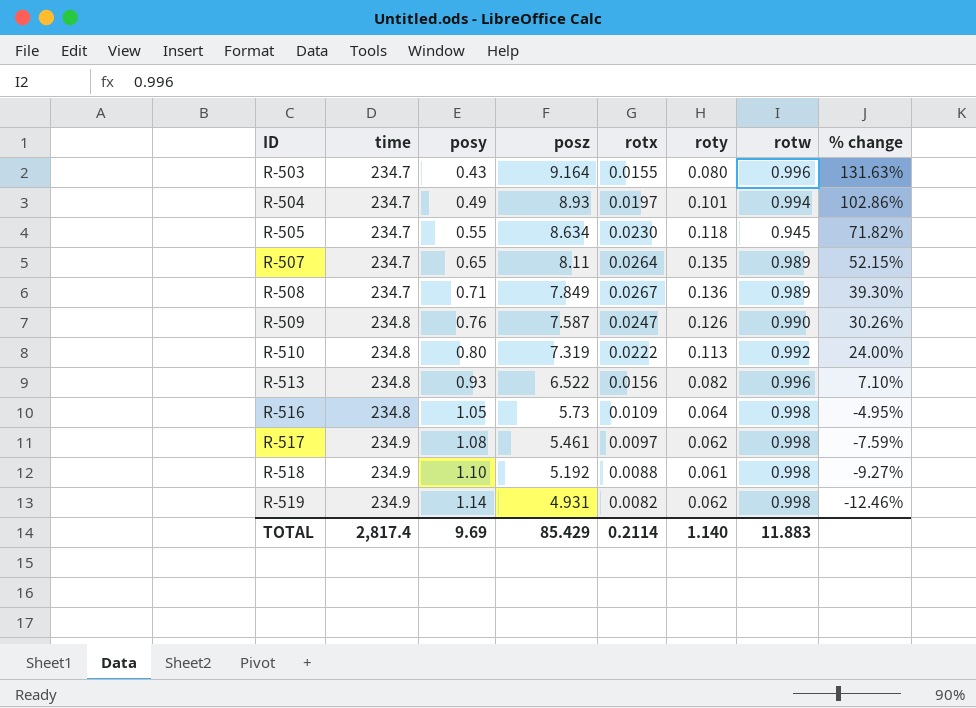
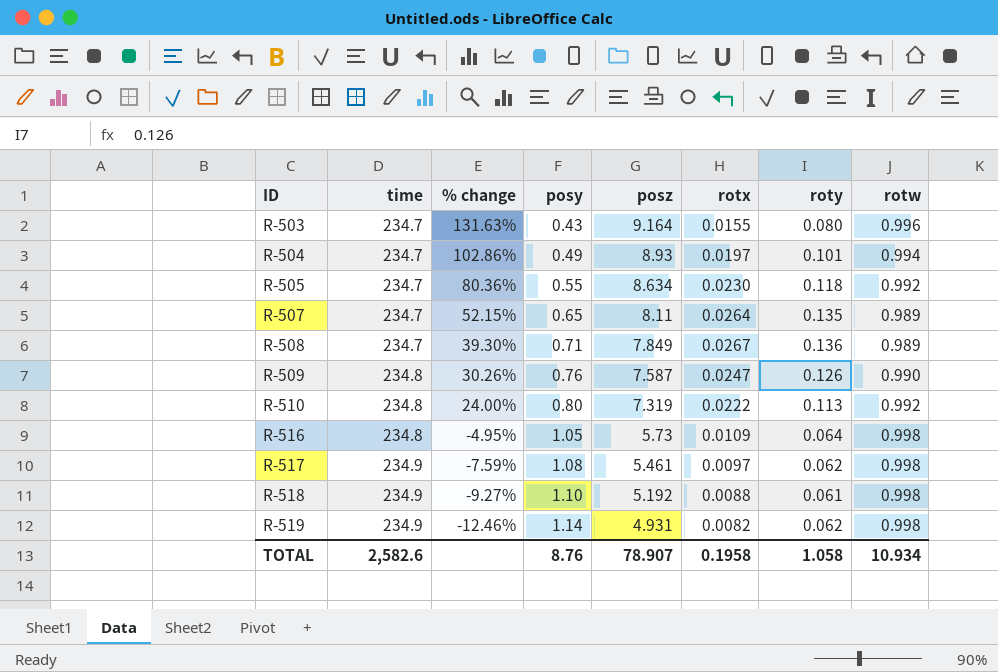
column % change | position: 8 -> 3
row R-513: 234.8 | 0.93 | 6.522 | 0.0156 | 0.082 | 0.996 | 7.10% -> none
R-505 | % change: 71.82% -> 80.36%
R-505 | rotw: 0.945 -> 0.992
TOTAL | time: 2,817.4 -> 2,582.6
TOTAL | posy: 9.69 -> 8.76
TOTAL | posz: 85.429 -> 78.907
TOTAL | rotx: 0.2114 -> 0.1958
TOTAL | roty: 1.140 -> 1.058
TOTAL | rotw: 11.883 -> 10.934

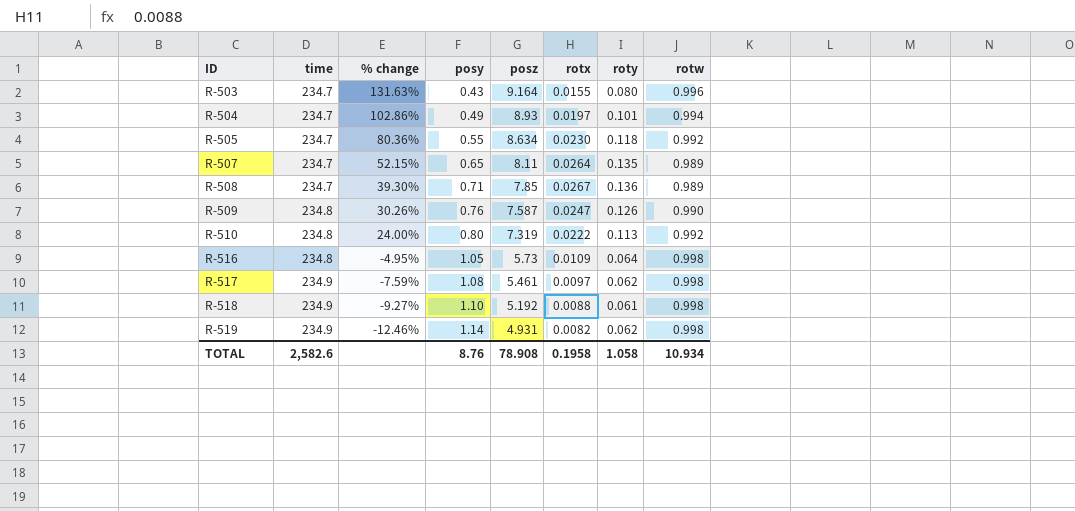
R-508 | posz: 7.849 -> 7.85
TOTAL | posz: 78.907 -> 78.908

